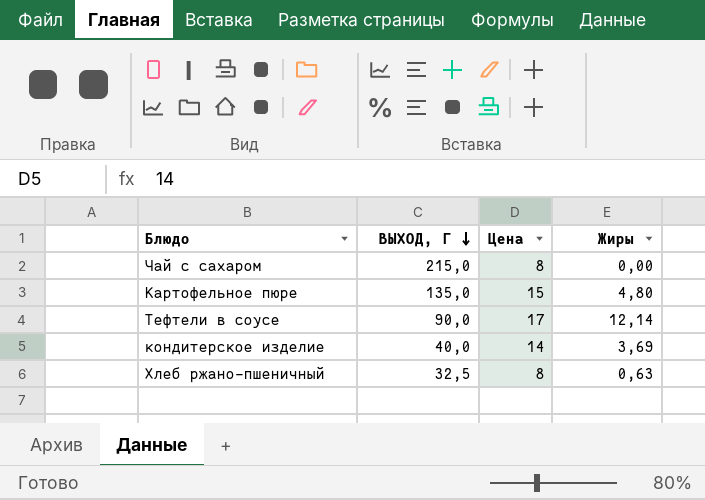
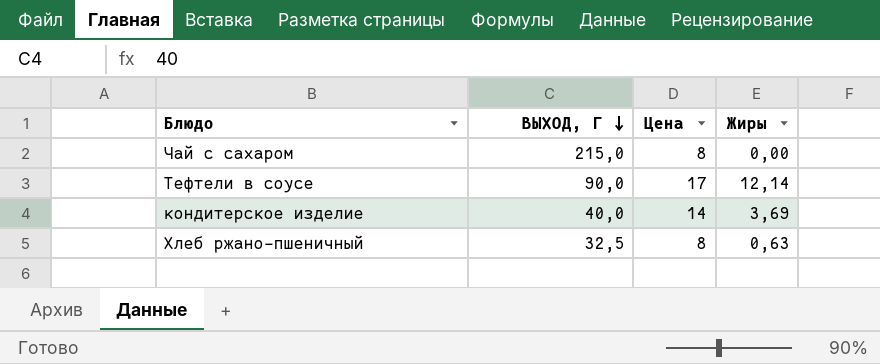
row Картофельное пюре: 135,0 | 15 | 4,80 -> none

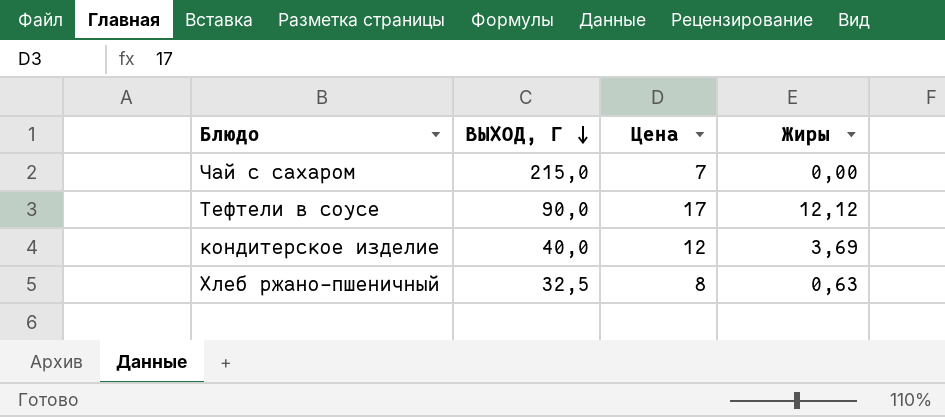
Чай с сахаром | Цена: 8 -> 7
Тефтели в соусе | Жиры: 12,14 -> 12,12
кондитерское изделие | Цена: 14 -> 12

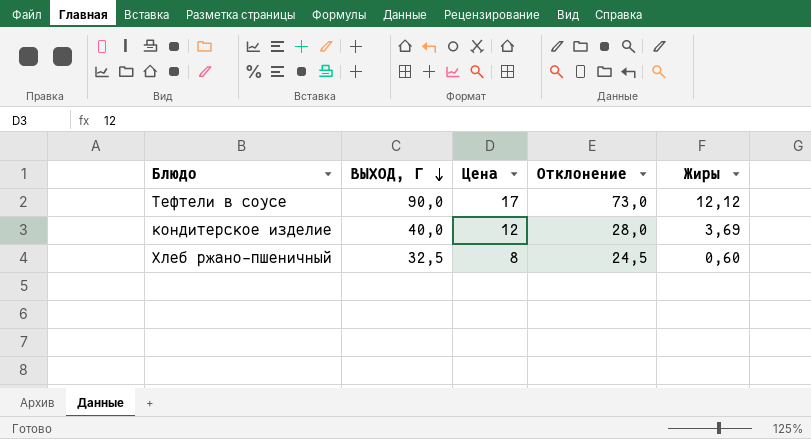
column Отклонение | formula: none -> [ВЫХОД, Г] - [Цена]
row Чай с сахаром: 215,0 | 7 | 0,00 -> none
Хлеб ржано-пшеничный | Жиры: 0,63 -> 0,60

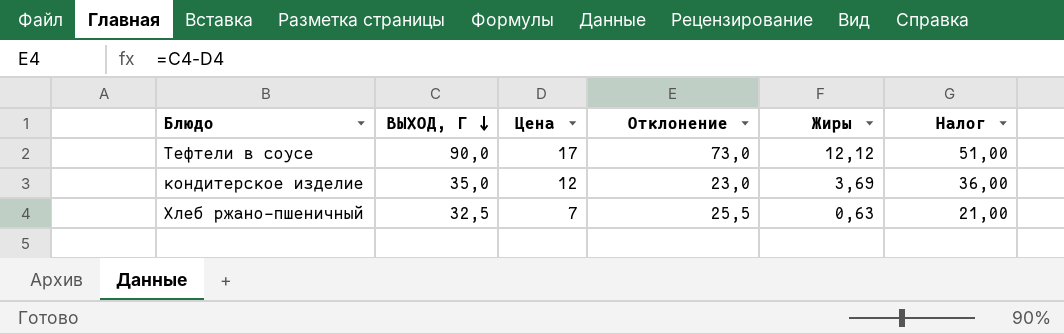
column Налог | formula: none -> [Цена] * 3
кондитерское изделие | ВЫХОД, Г: 40,0 -> 35,0
кондитерское изделие | Отклонение: 28,0 -> 23,0
Хлеб ржано-пшеничный | Цена: 8 -> 7
Хлеб ржано-пшеничный | Отклонение: 24,5 -> 25,5
Хлеб ржано-пшеничный | Жиры: 0,60 -> 0,63

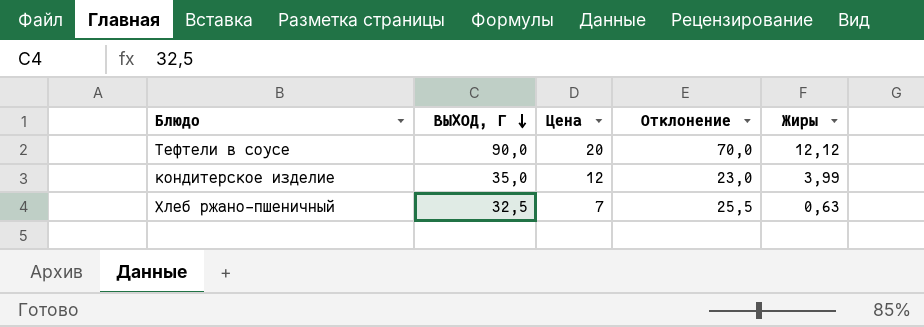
column Налог | formula: [Цена] * 3 -> none
Тефтели в соусе | Цена: 17 -> 20
Тефтели в соусе | Отклонение: 73,0 -> 70,0
кондитерское изделие | Жиры: 3,69 -> 3,99

